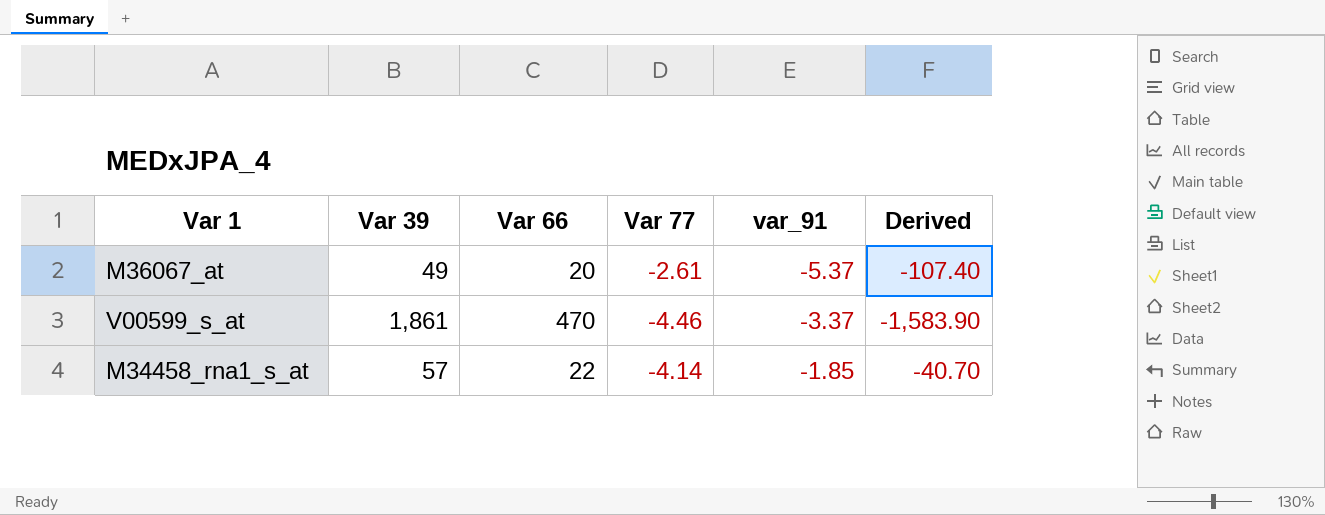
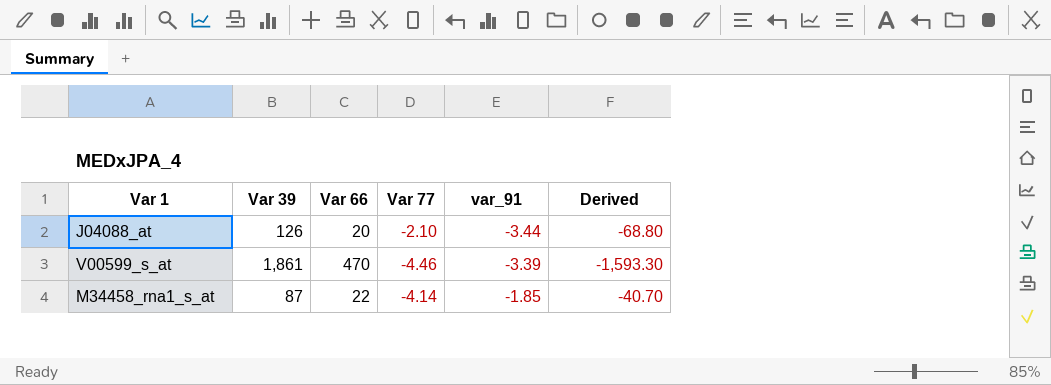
row M36067_at: 49 | 20 | -2.61 | -5.37 | -107.40 -> none
row J04088_at: none -> 126 | 20 | -2.10 | -3.44 | -68.80
V00599_s_at | var_91: -3.37 -> -3.39
V00599_s_at | Derived: -1,583.90 -> -1,593.30
M34458_rna1_s_at | Var 39: 57 -> 87

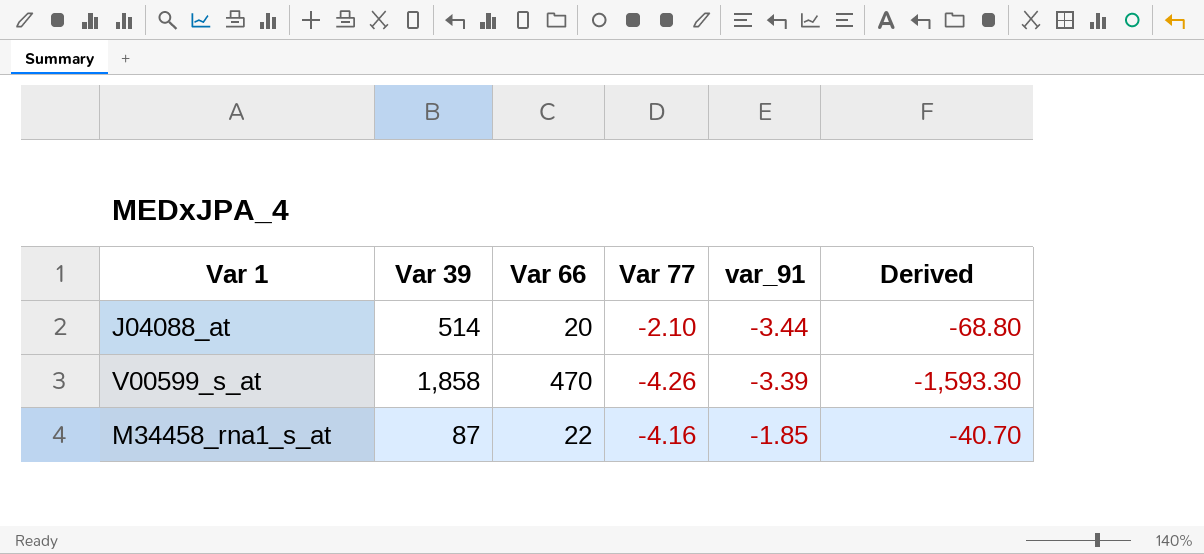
J04088_at | Var 39: 126 -> 514
V00599_s_at | Var 39: 1,861 -> 1,858
V00599_s_at | Var 77: -4.46 -> -4.26
M34458_rna1_s_at | Var 77: -4.14 -> -4.16

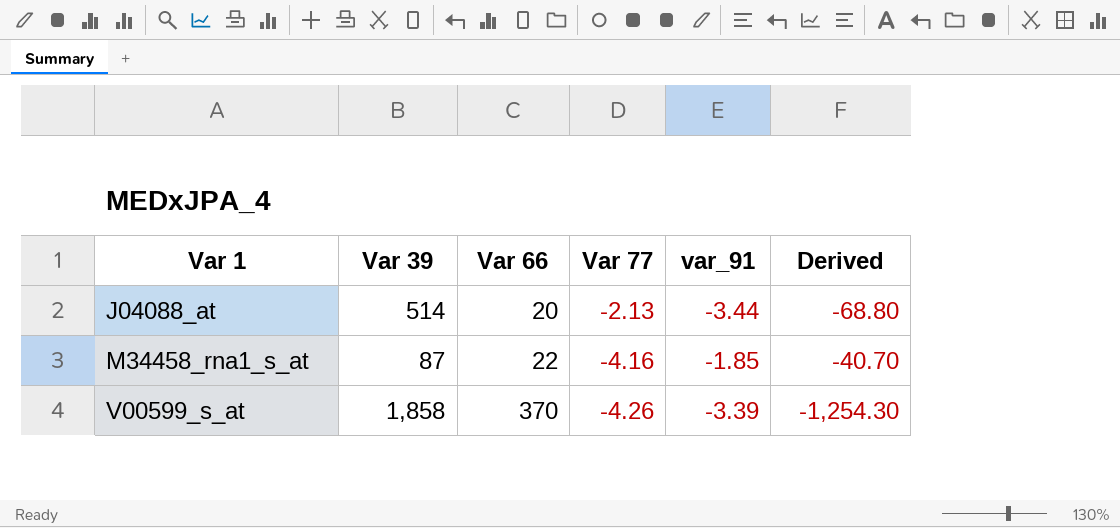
row order: var_91 ascending -> Var 1 ascending
J04088_at | Var 77: -2.10 -> -2.13
V00599_s_at | Var 66: 470 -> 370
V00599_s_at | Derived: -1,593.30 -> -1,254.30

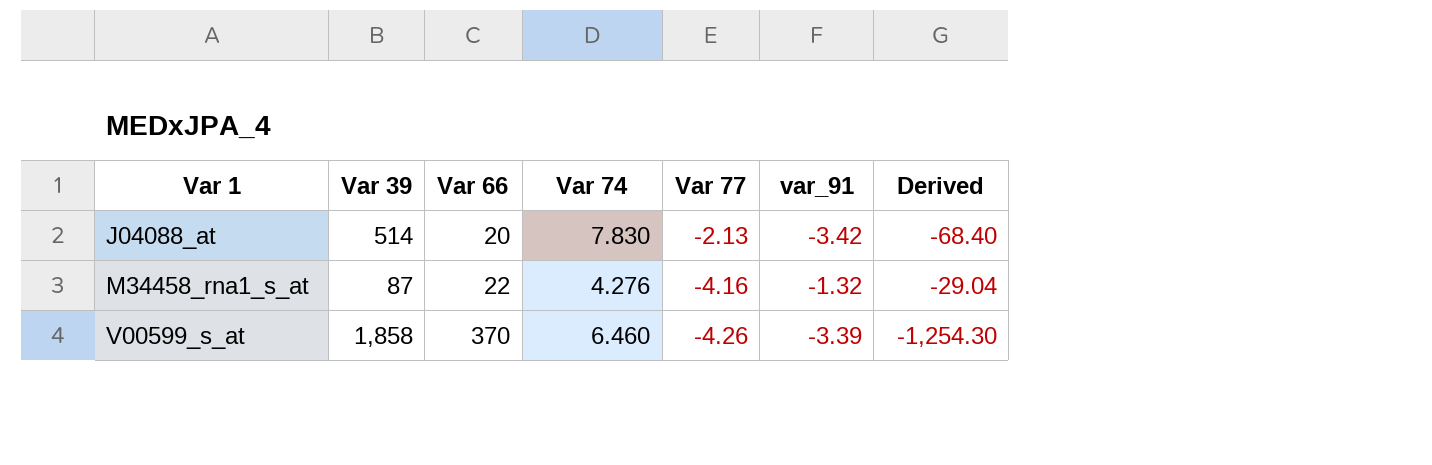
column Var 74 | position: none -> 4
J04088_at | var_91: -3.44 -> -3.42
J04088_at | Derived: -68.80 -> -68.40
M34458_rna1_s_at | var_91: -1.85 -> -1.32
M34458_rna1_s_at | Derived: -40.70 -> -29.04

